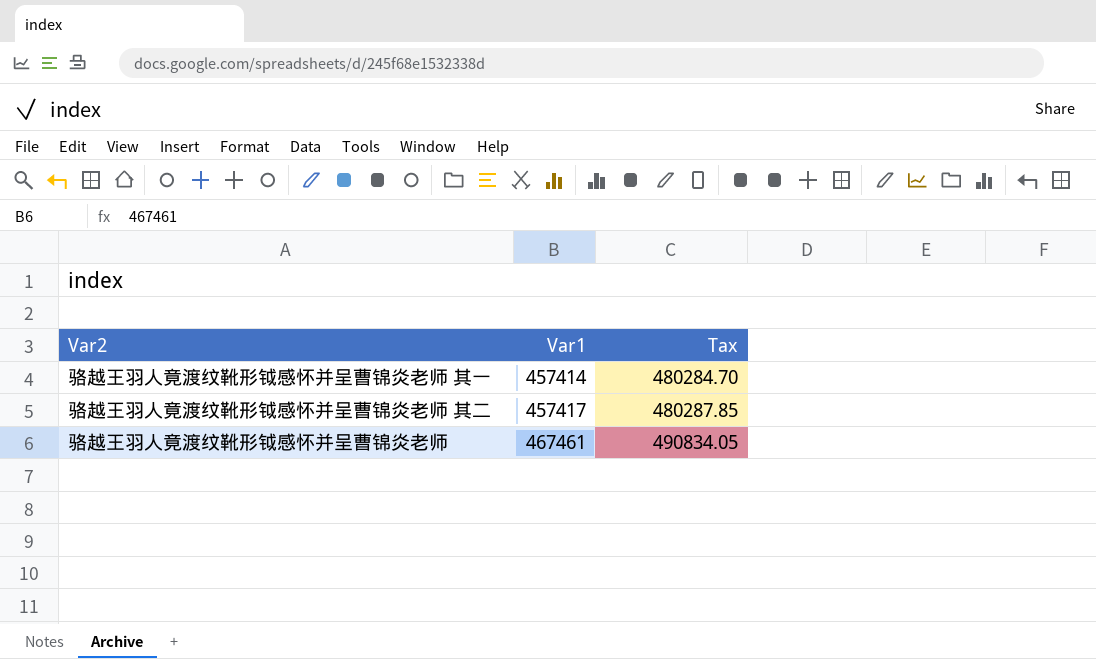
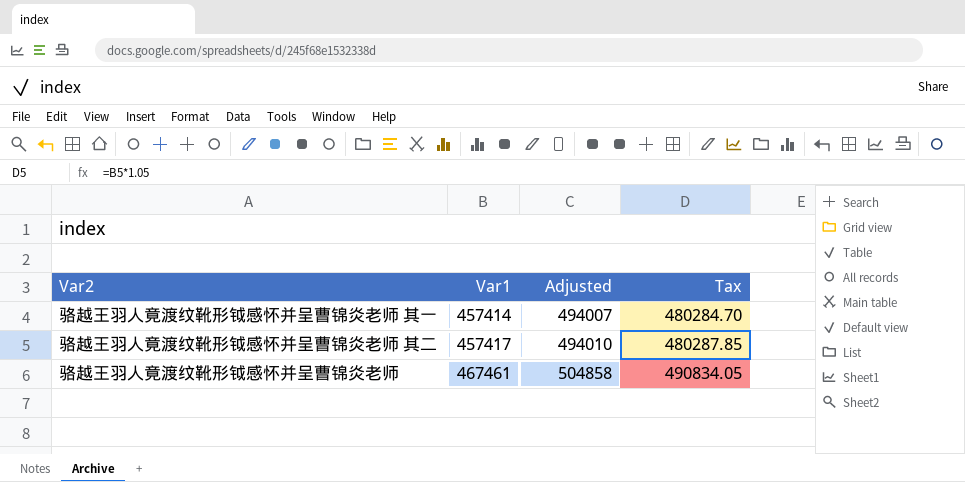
column Adjusted | formula: none -> [Var1] * 1.08

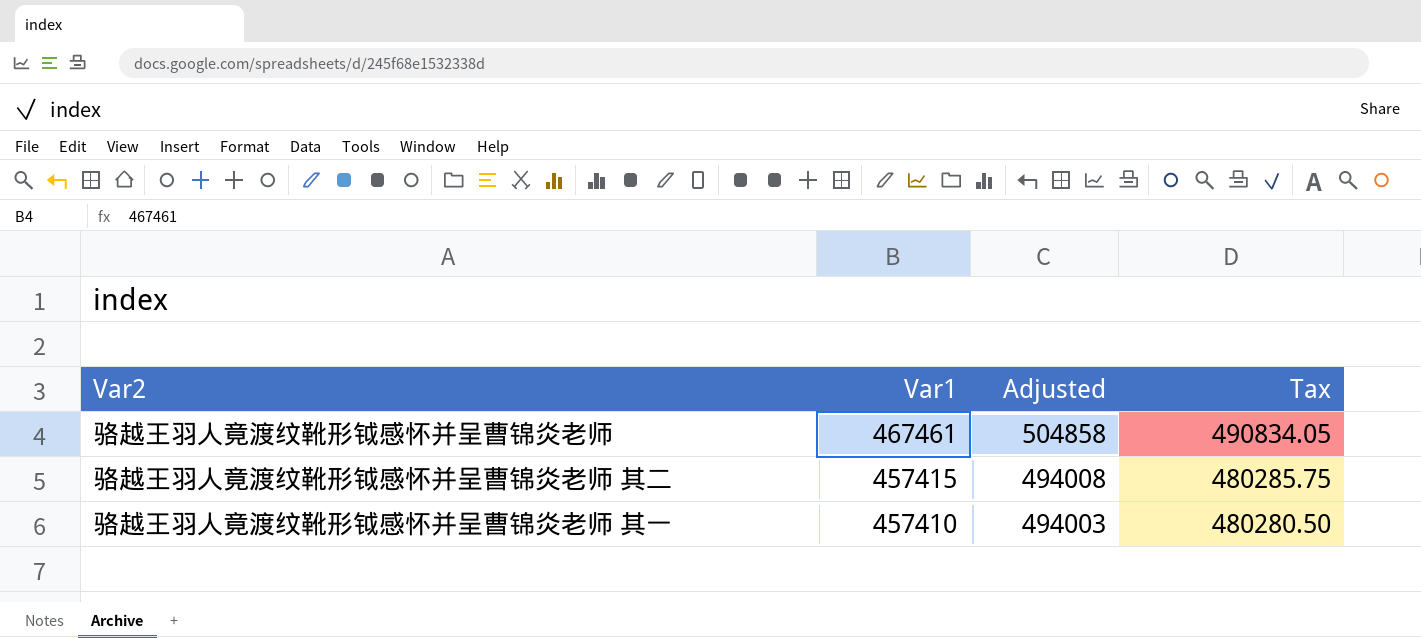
row order: Var1 ascending -> Var1 descending
骆越王羽人竟渡纹靴形钺感怀并呈曹锦炎老师 其二 | Var1: 457417 -> 457415
骆越王羽人竟渡纹靴形钺感怀并呈曹锦炎老师 其二 | Adjusted: 494010 -> 494008
骆越王羽人竟渡纹靴形钺感怀并呈曹锦炎老师 其二 | Tax: 480287.85 -> 480285.75
骆越王羽人竟渡纹靴形钺感怀并呈曹锦炎老师 其一 | Var1: 457414 -> 457410
骆越王羽人竟渡纹靴形钺感怀并呈曹锦炎老师 其一 | Adjusted: 494007 -> 494003
骆越王羽人竟渡纹靴形钺感怀并呈曹锦炎老师 其一 | Tax: 480284.70 -> 480280.50

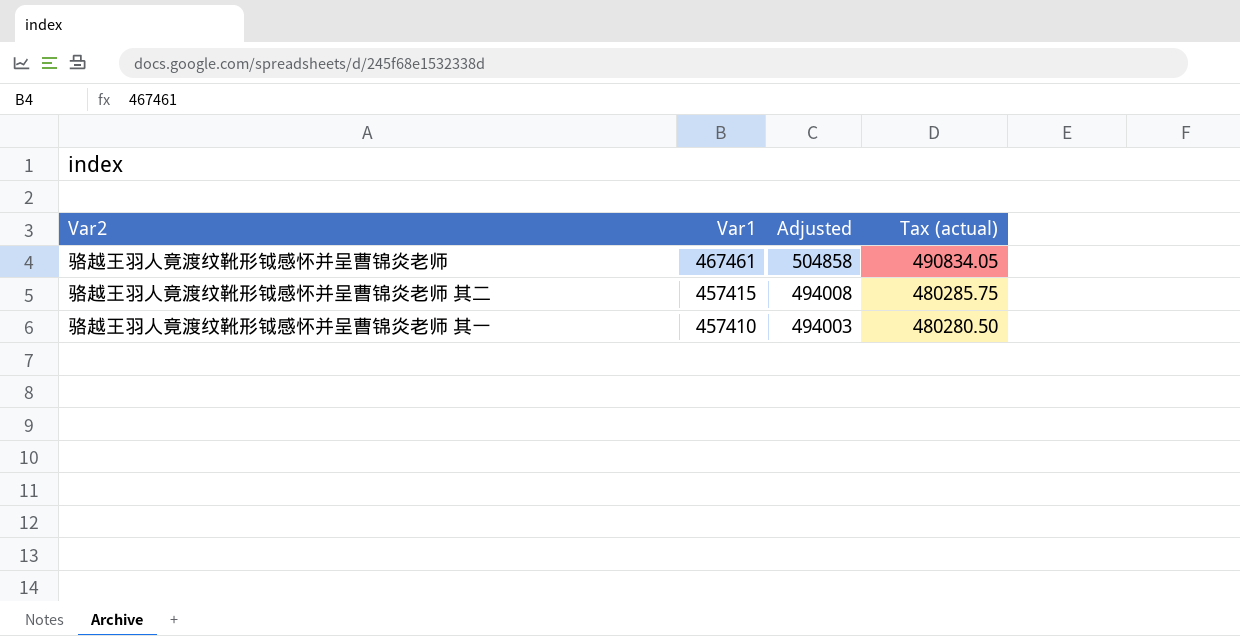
column name: Tax -> Tax (actual)

